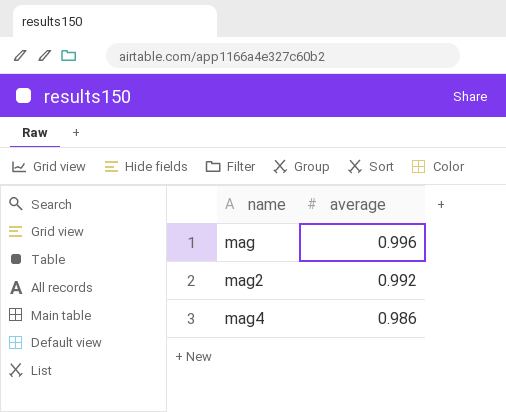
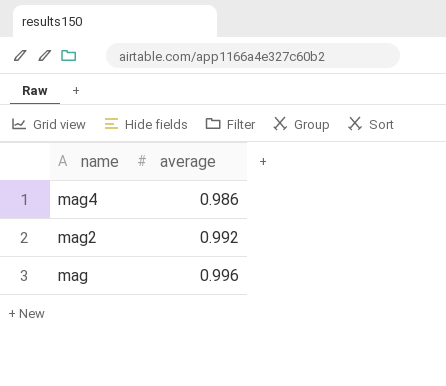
row order: name ascending -> name descending

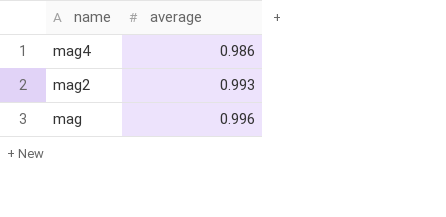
mag2 | average: 0.992 -> 0.993

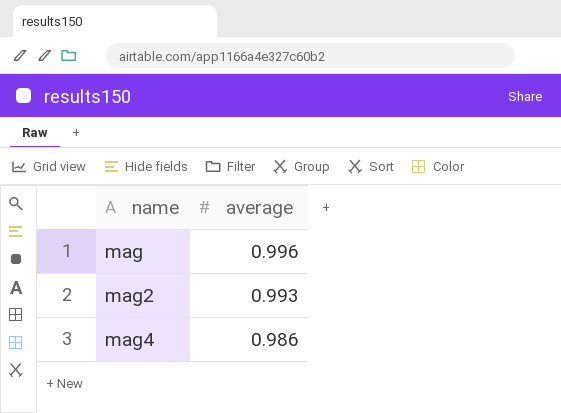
row order: name descending -> name ascending

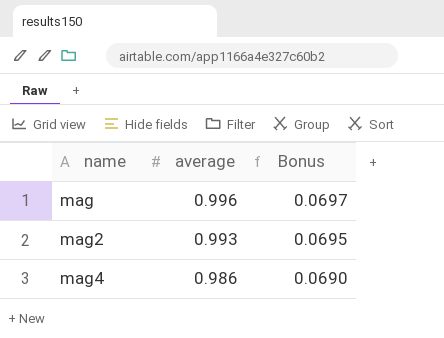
column Bonus | formula: none -> [average] * 0.07

